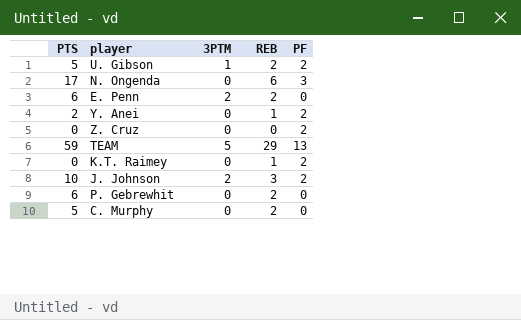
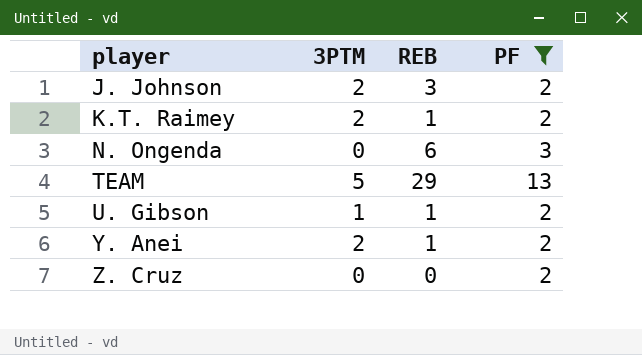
filter: none -> PF != 0
row order: none -> player ascending
column PTS | position: 1 -> none
K.T. Raimey | 3PTM: 0 -> 2
U. Gibson | REB: 2 -> 1
Y. Anei | 3PTM: 0 -> 2

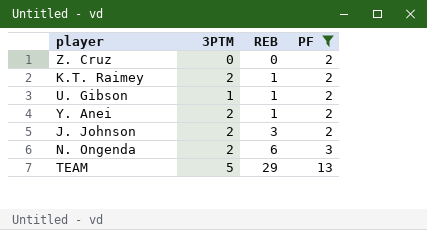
row order: player ascending -> REB ascending
N. Ongenda | 3PTM: 0 -> 2

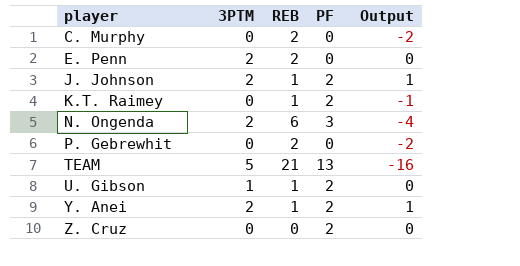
filter: PF != 0 -> none
row order: REB ascending -> player ascending
column Output | formula: none -> [3PTM] - [REB]
J. Johnson | REB: 3 -> 1
K.T. Raimey | 3PTM: 2 -> 0
TEAM | REB: 29 -> 21

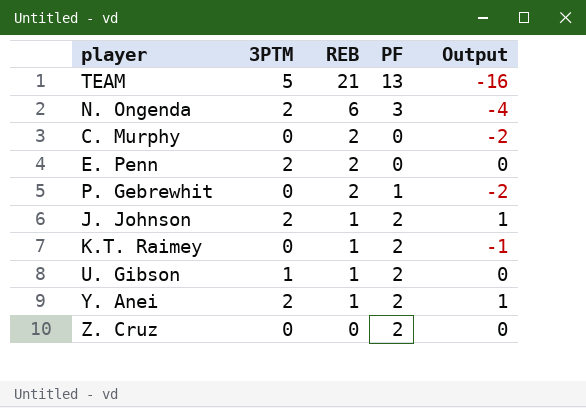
row order: player ascending -> REB descending
P. Gebrewhit | PF: 0 -> 1

